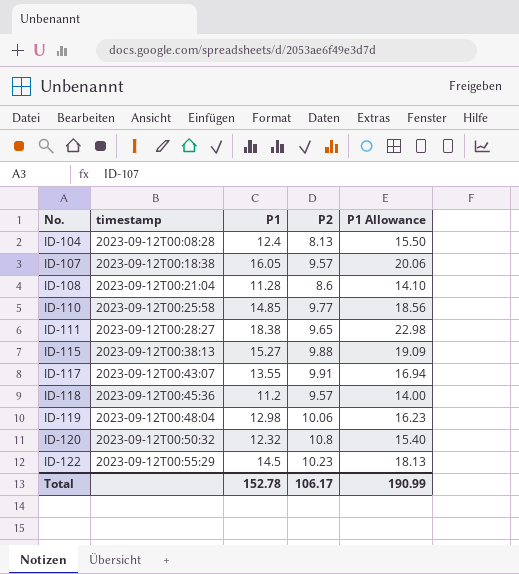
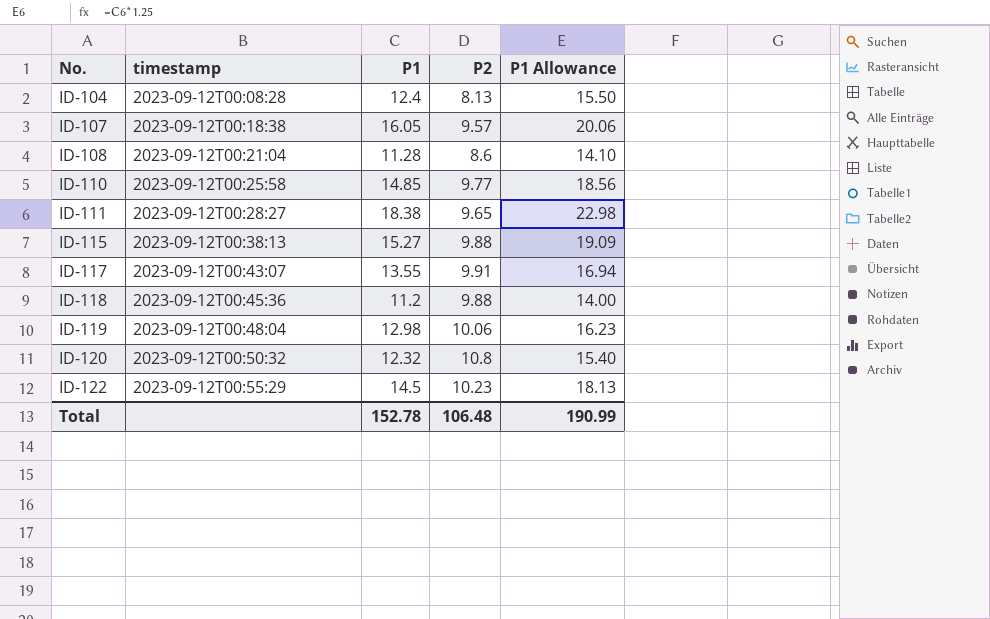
ID-118 | P2: 9.57 -> 9.88
Total | P2: 106.17 -> 106.48

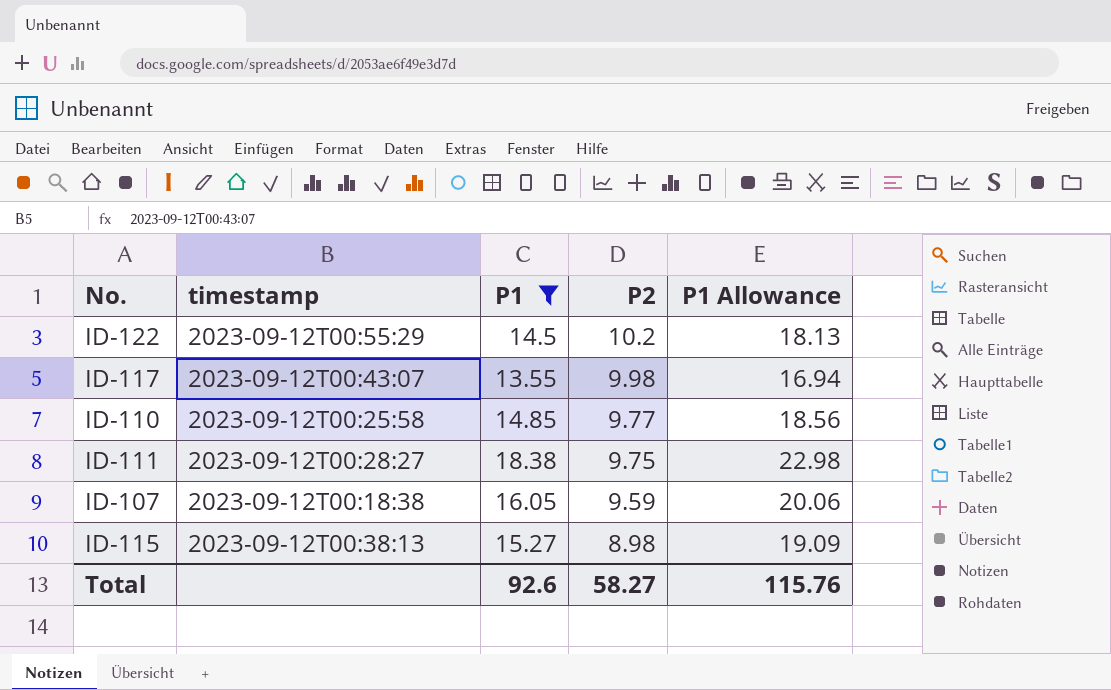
filter: none -> P1 >= 13.55
row order: No. ascending -> P2 descending
ID-122 | P2: 10.23 -> 10.2
ID-117 | P2: 9.91 -> 9.98
ID-111 | P2: 9.65 -> 9.75
ID-107 | P2: 9.57 -> 9.59
ID-115 | P2: 9.88 -> 8.98
Total | P1: 152.78 -> 92.6
Total | P2: 106.48 -> 58.27
Total | P1 Allowance: 190.99 -> 115.76

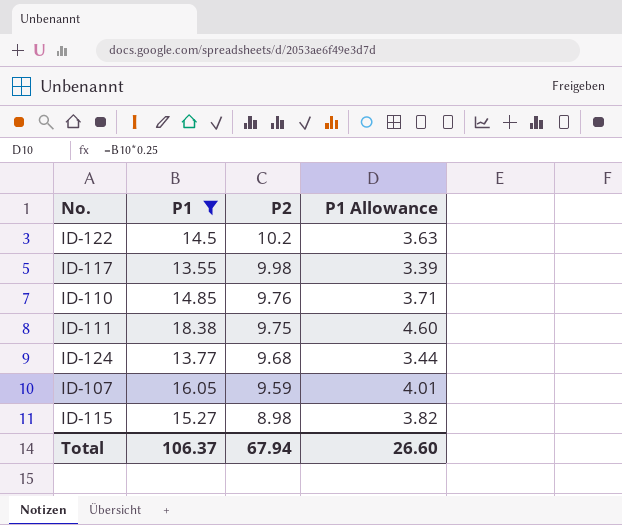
column timestamp | position: 2 -> none
column P1 Allowance | formula: [P1] * 1.25 -> [P1] * 0.25
ID-110 | P2: 9.77 -> 9.76
row ID-124: none -> 13.77 | 9.68 | 3.44
Total | P1: 92.6 -> 106.37
Total | P2: 58.27 -> 67.94
Total | P1 Allowance: 115.76 -> 26.60

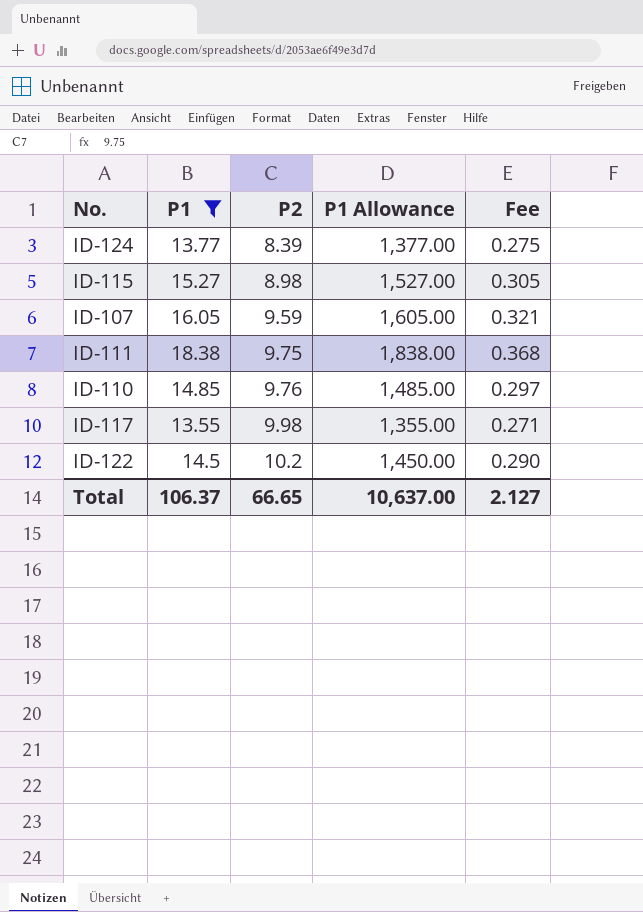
row order: P2 descending -> P2 ascending
column P1 Allowance | formula: [P1] * 0.25 -> [P1] * 100
column Fee | formula: none -> [P1] * 0.02
ID-124 | P2: 9.68 -> 8.39
Total | P2: 67.94 -> 66.65
Total | P1 Allowance: 26.60 -> 10,637.00

